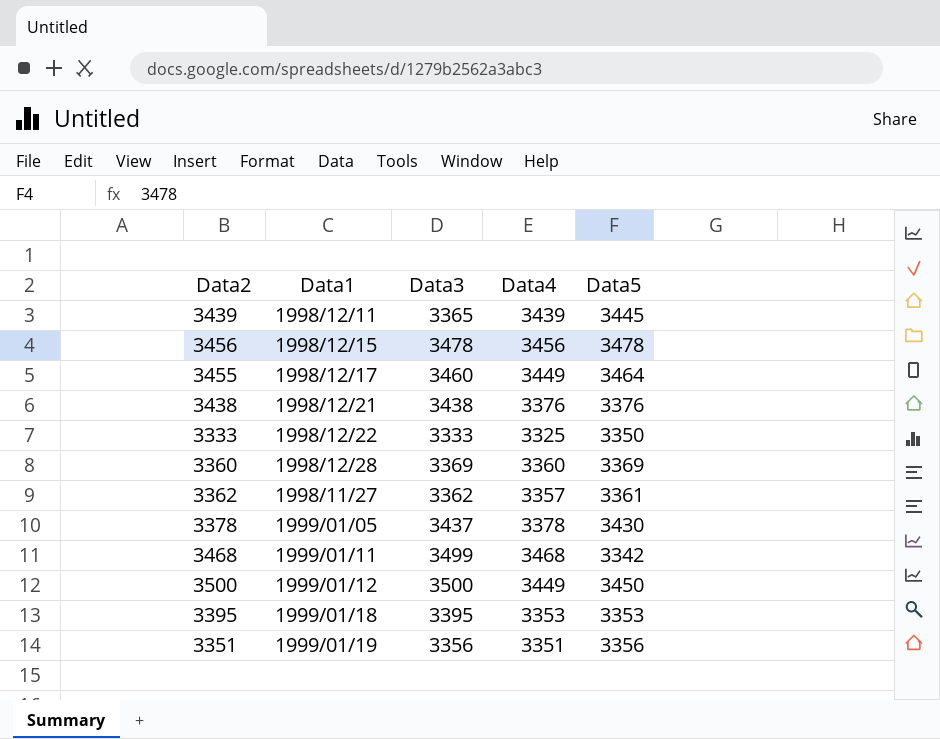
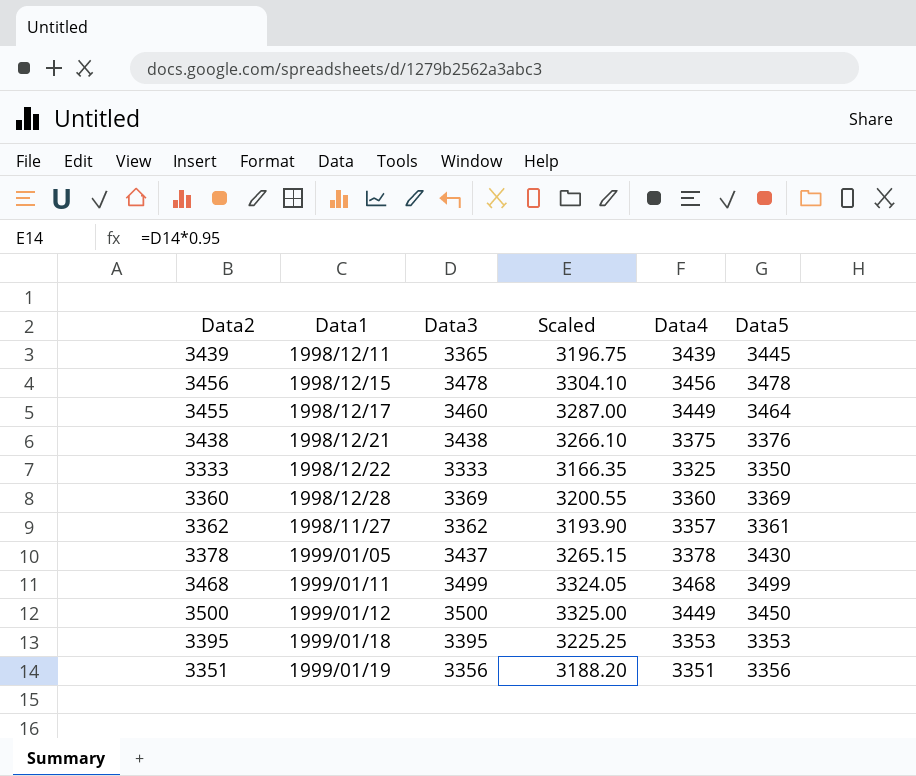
column Scaled | formula: none -> [Data3] * 0.95
3438 | Data4: 3376 -> 3375
3468 | Data5: 3342 -> 3499

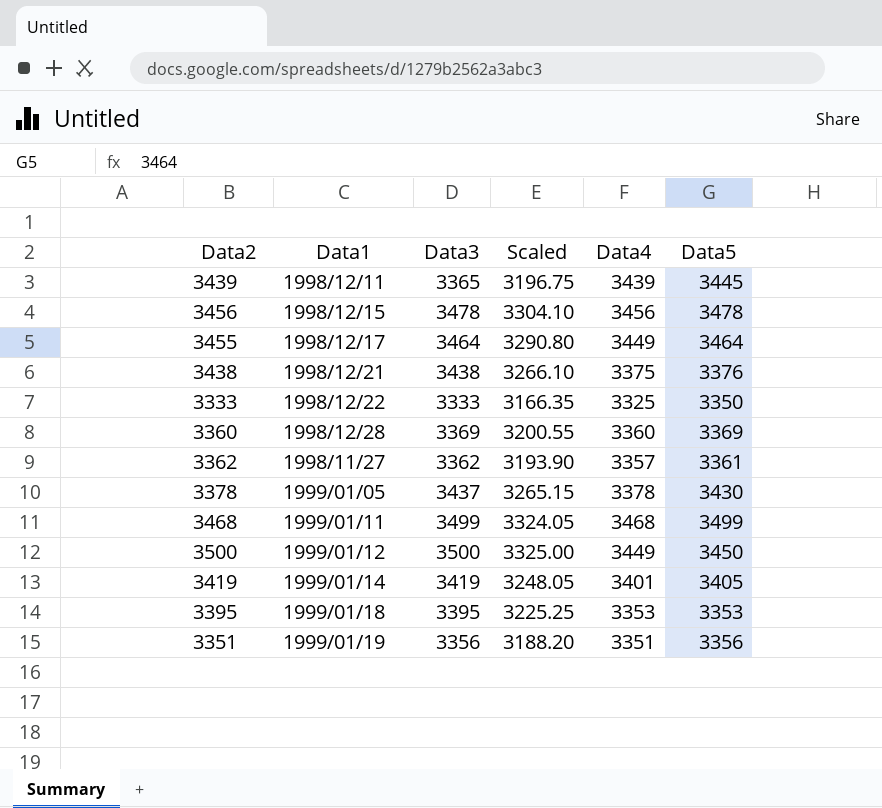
3455 | Data3: 3460 -> 3464
3455 | Scaled: 3287.00 -> 3290.80
row 3419: none -> 1999/01/14 | 3419 | 3248.05 | 3401 | 3405

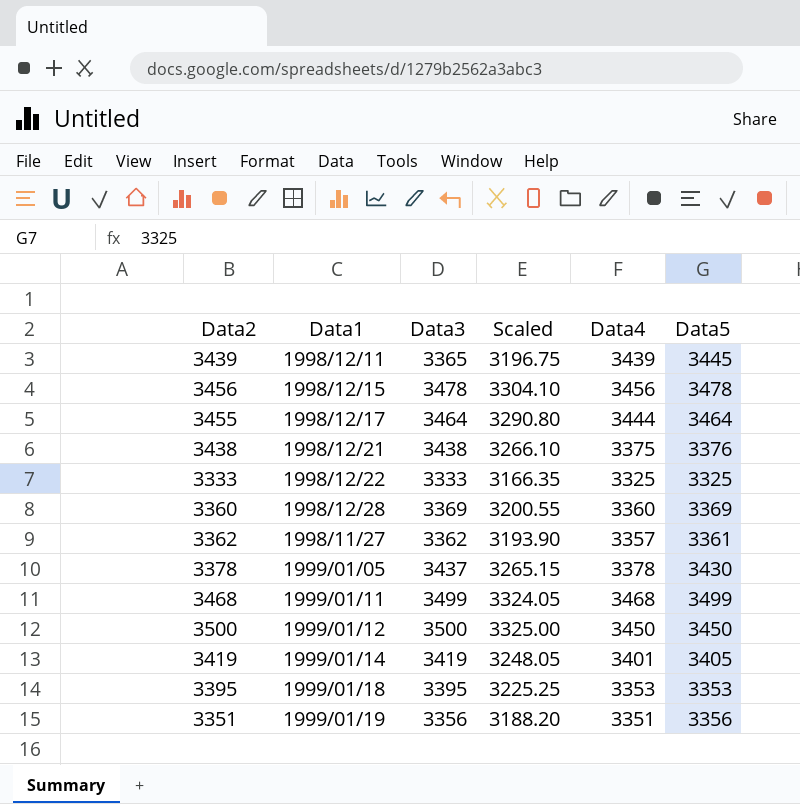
3455 | Data4: 3449 -> 3444
3333 | Data5: 3350 -> 3325
3500 | Data4: 3449 -> 3450

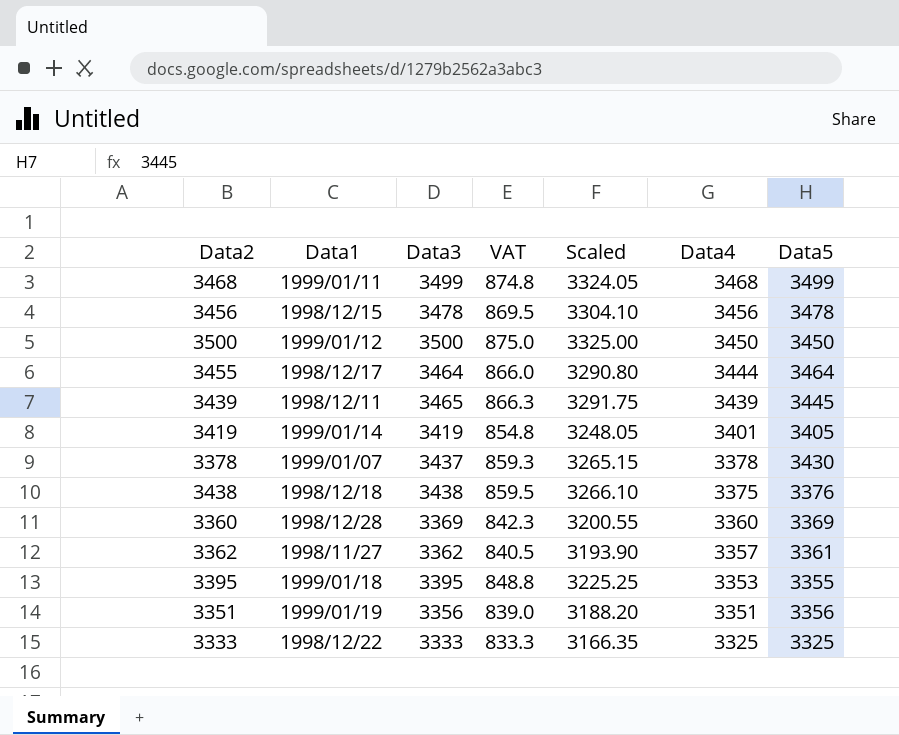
row order: none -> Data4 descending
column VAT | formula: none -> [Data3] * 0.25
3439 | Data3: 3365 -> 3465
3439 | Scaled: 3196.75 -> 3291.75
3378 | Data1: 1999/01/05 -> 1999/01/07
3438 | Data1: 1998/12/21 -> 1998/12/18
3395 | Data5: 3353 -> 3355

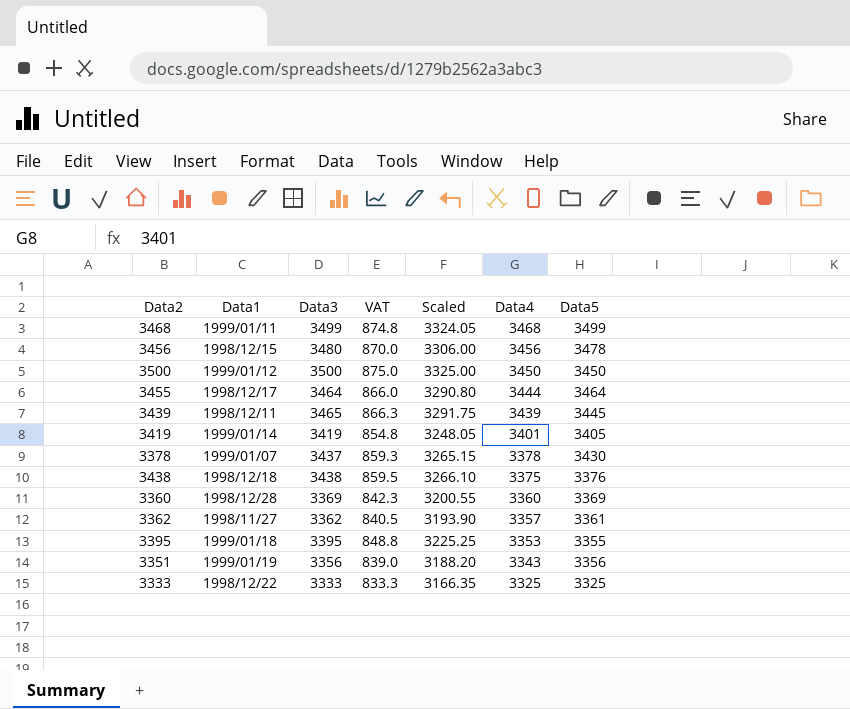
3456 | Data3: 3478 -> 3480
3456 | VAT: 869.5 -> 870.0
3456 | Scaled: 3304.10 -> 3306.00
3351 | Data4: 3351 -> 3343

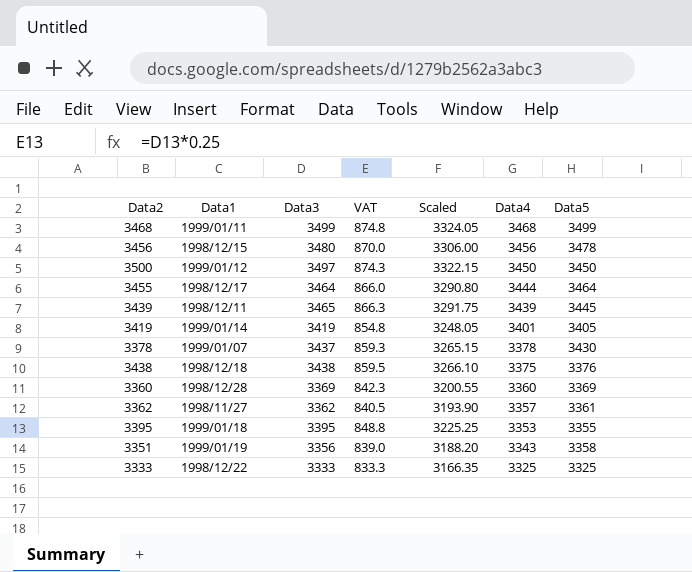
3500 | Data3: 3500 -> 3497
3500 | VAT: 875.0 -> 874.3
3500 | Scaled: 3325.00 -> 3322.15
3351 | Data5: 3356 -> 3358

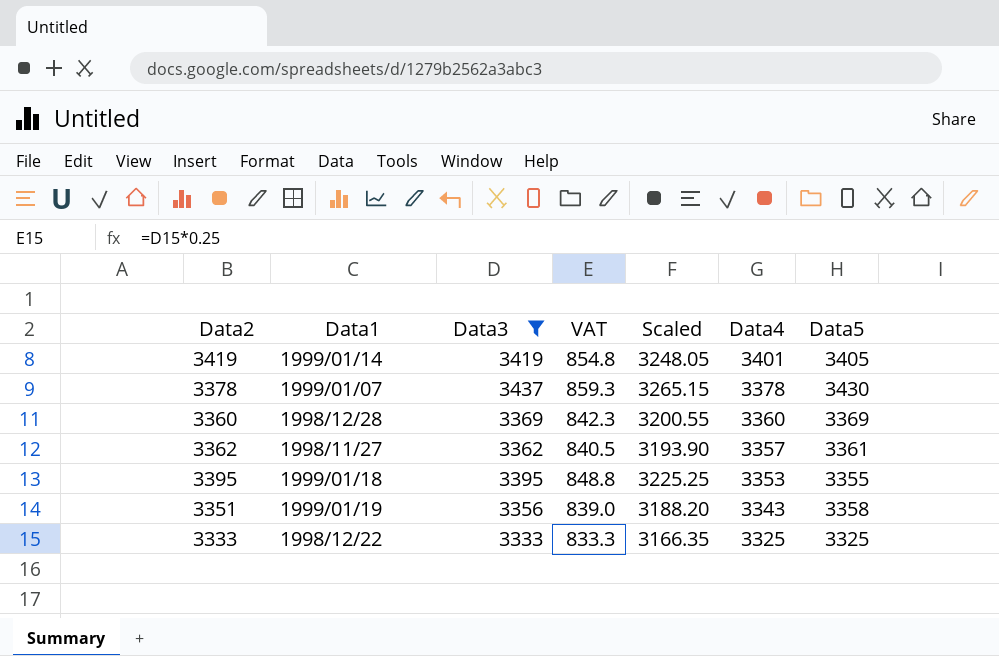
filter: none -> Data3 <= 3437

